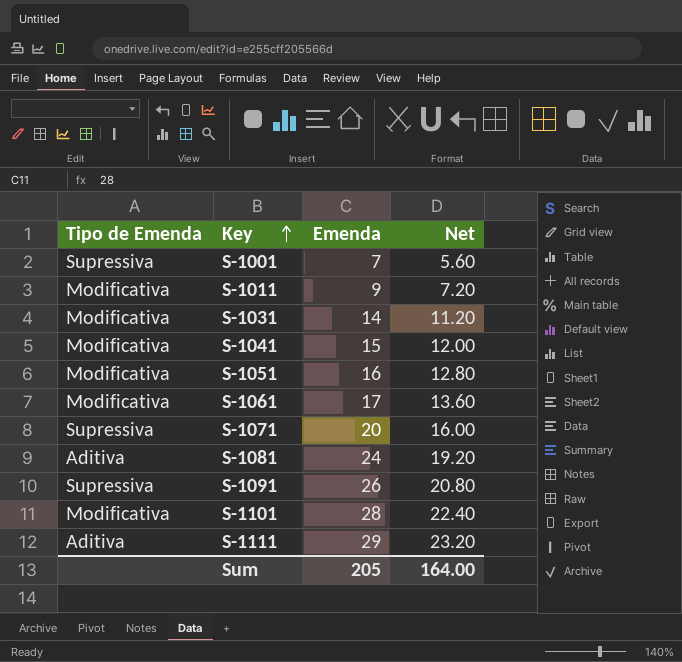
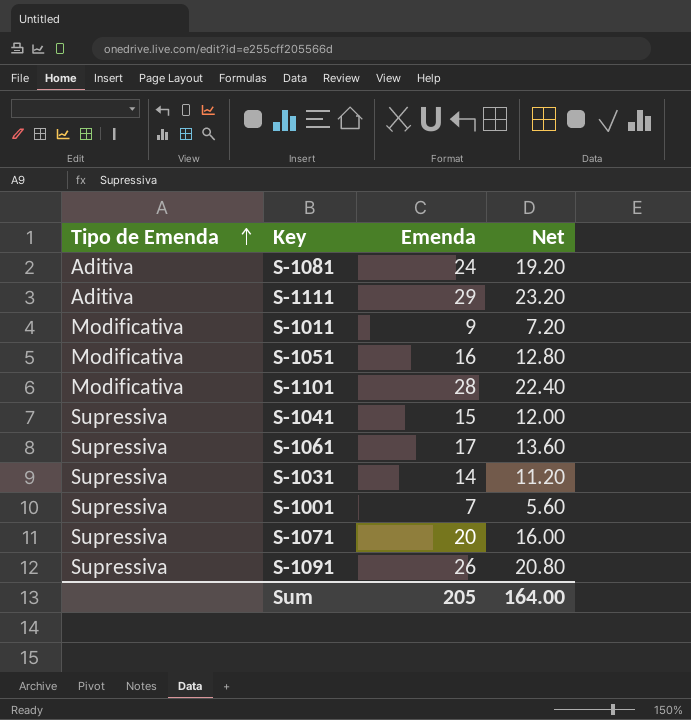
row order: Key ascending -> Tipo de Emenda ascending
S-1041 | Tipo de Emenda: Modificativa -> Supressiva
S-1061 | Tipo de Emenda: Modificativa -> Supressiva
S-1031 | Tipo de Emenda: Modificativa -> Supressiva

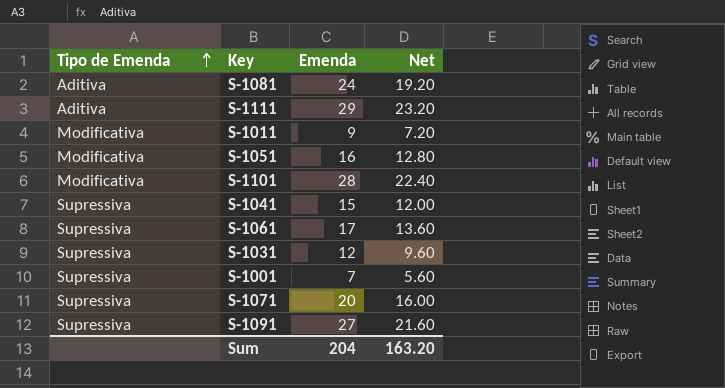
S-1031 | Emenda: 14 -> 12
S-1031 | Net: 11.20 -> 9.60
S-1091 | Emenda: 26 -> 27
S-1091 | Net: 20.80 -> 21.60
Sum | Emenda: 205 -> 204
Sum | Net: 164.00 -> 163.20

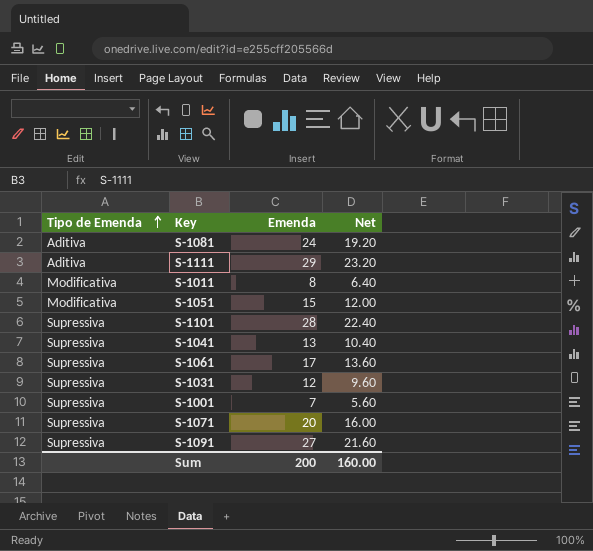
S-1011 | Emenda: 9 -> 8
S-1011 | Net: 7.20 -> 6.40
S-1051 | Emenda: 16 -> 15
S-1051 | Net: 12.80 -> 12.00
S-1101 | Tipo de Emenda: Modificativa -> Supressiva
S-1041 | Emenda: 15 -> 13
S-1041 | Net: 12.00 -> 10.40
Sum | Emenda: 204 -> 200
Sum | Net: 163.20 -> 160.00

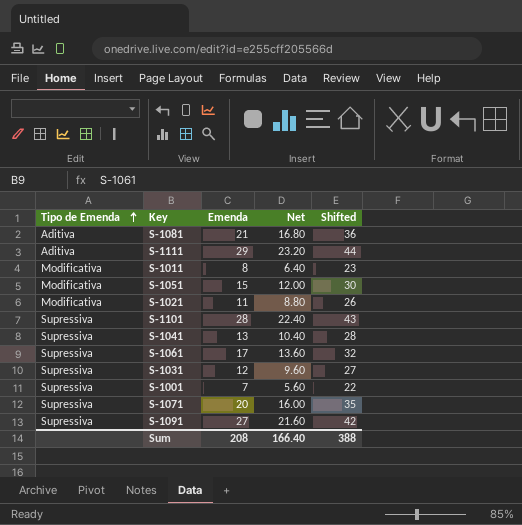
column Shifted | formula: none -> [Emenda] + 15
S-1081 | Emenda: 24 -> 21
S-1081 | Net: 19.20 -> 16.80
row S-1021: none -> Modificativa | 11 | 8.80 | 26
Sum | Emenda: 200 -> 208
Sum | Net: 160.00 -> 166.40

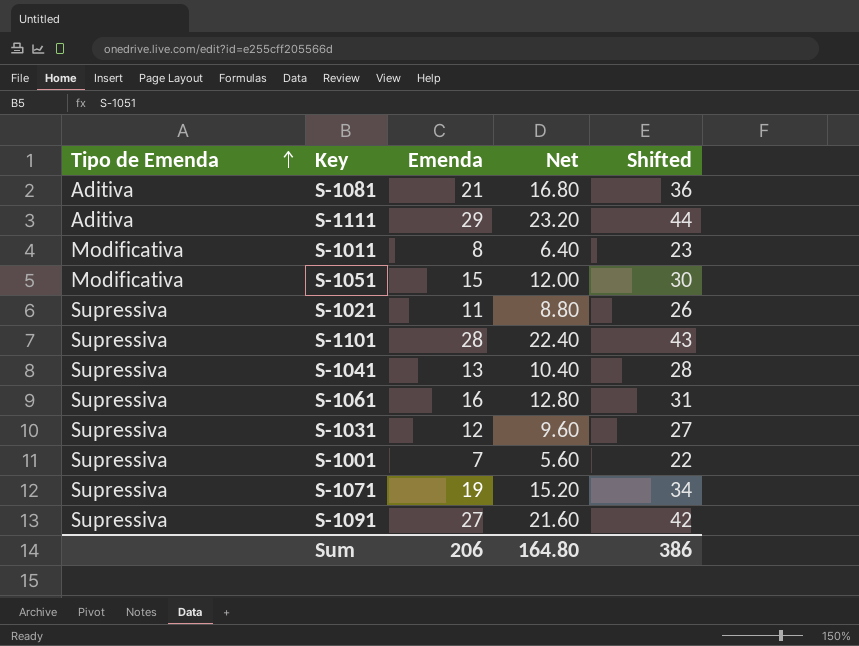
S-1021 | Tipo de Emenda: Modificativa -> Supressiva
S-1061 | Emenda: 17 -> 16
S-1061 | Net: 13.60 -> 12.80
S-1061 | Shifted: 32 -> 31
S-1071 | Emenda: 20 -> 19
S-1071 | Net: 16.00 -> 15.20
S-1071 | Shifted: 35 -> 34
Sum | Emenda: 208 -> 206
Sum | Net: 166.40 -> 164.80
Sum | Shifted: 388 -> 386

